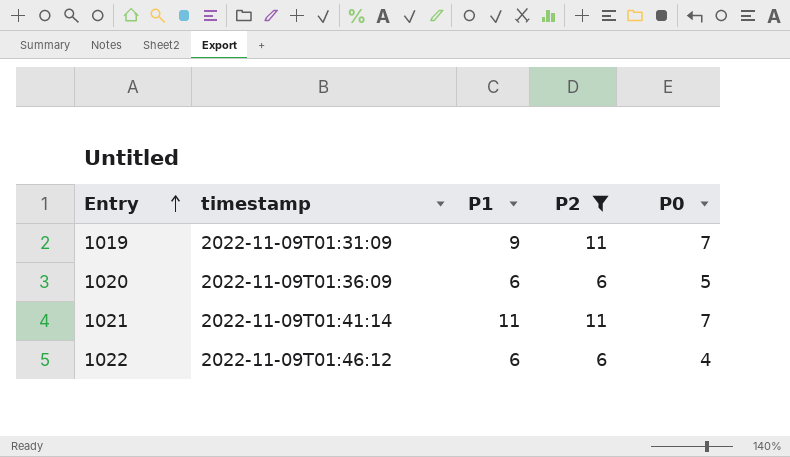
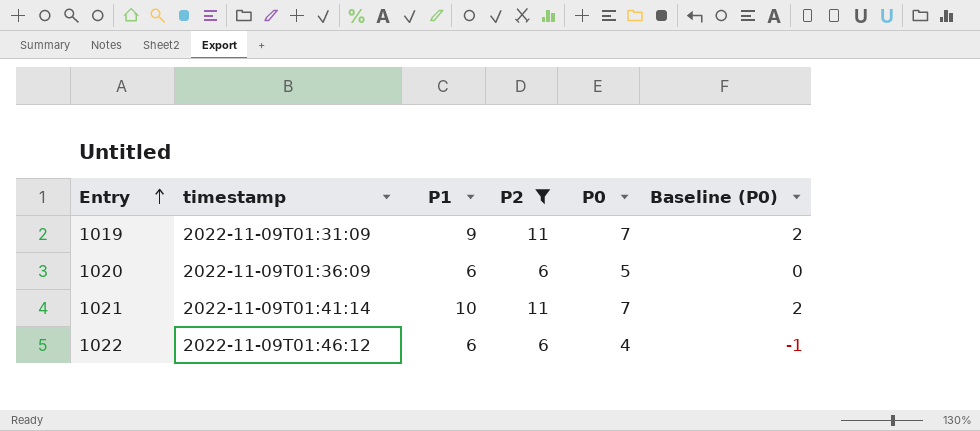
column Baseline (P0) | formula: none -> [P0] - 5
1021 | P1: 11 -> 10

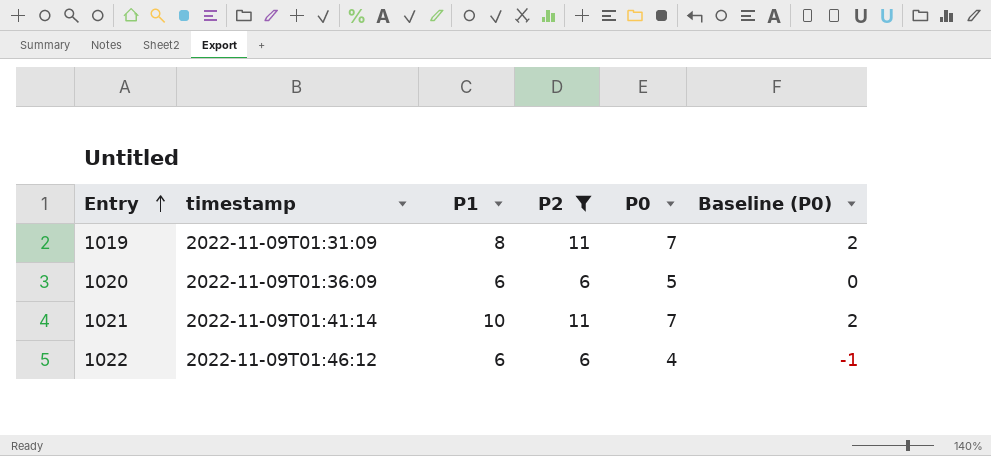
1019 | P1: 9 -> 8

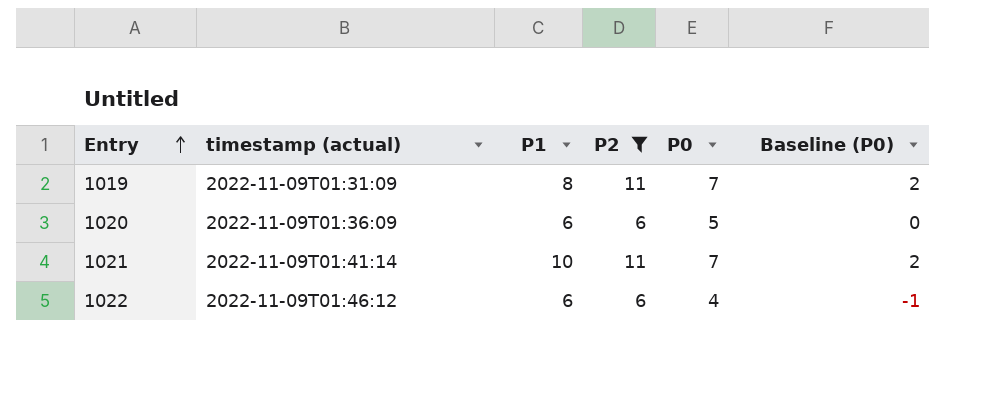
column name: timestamp -> timestamp (actual)

